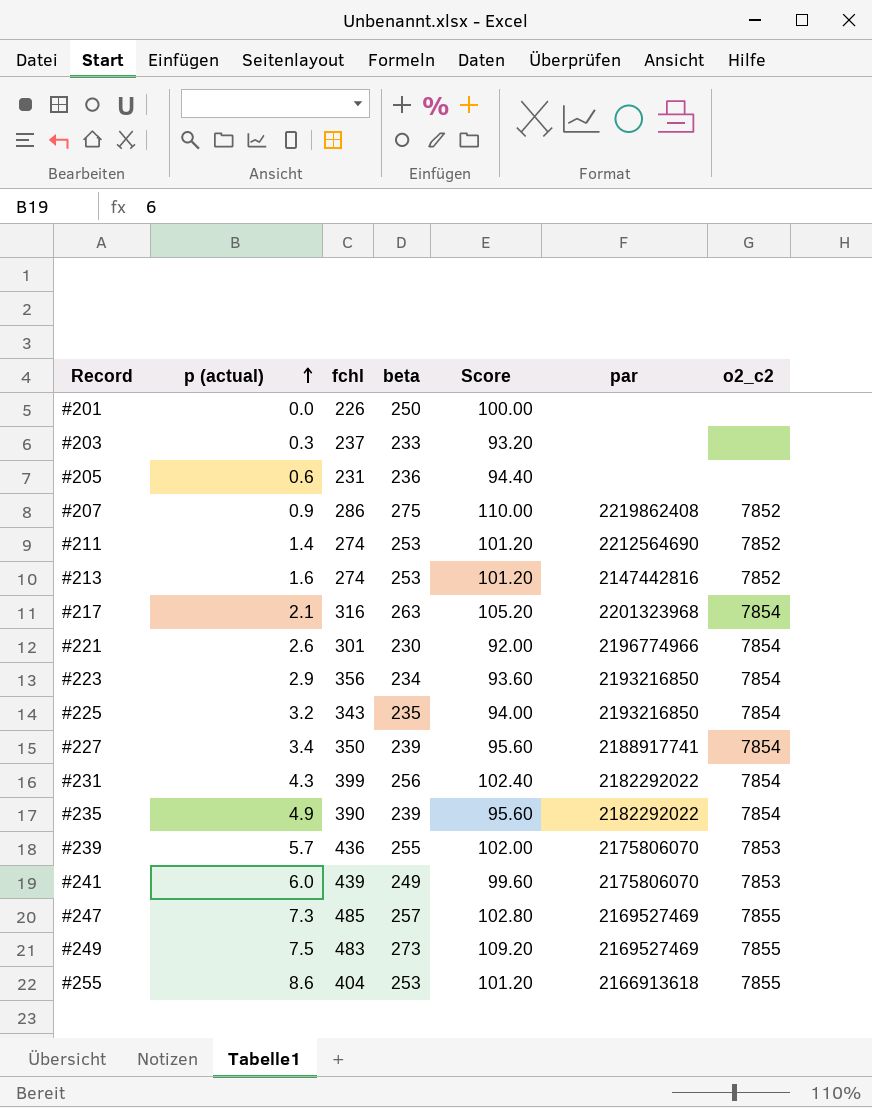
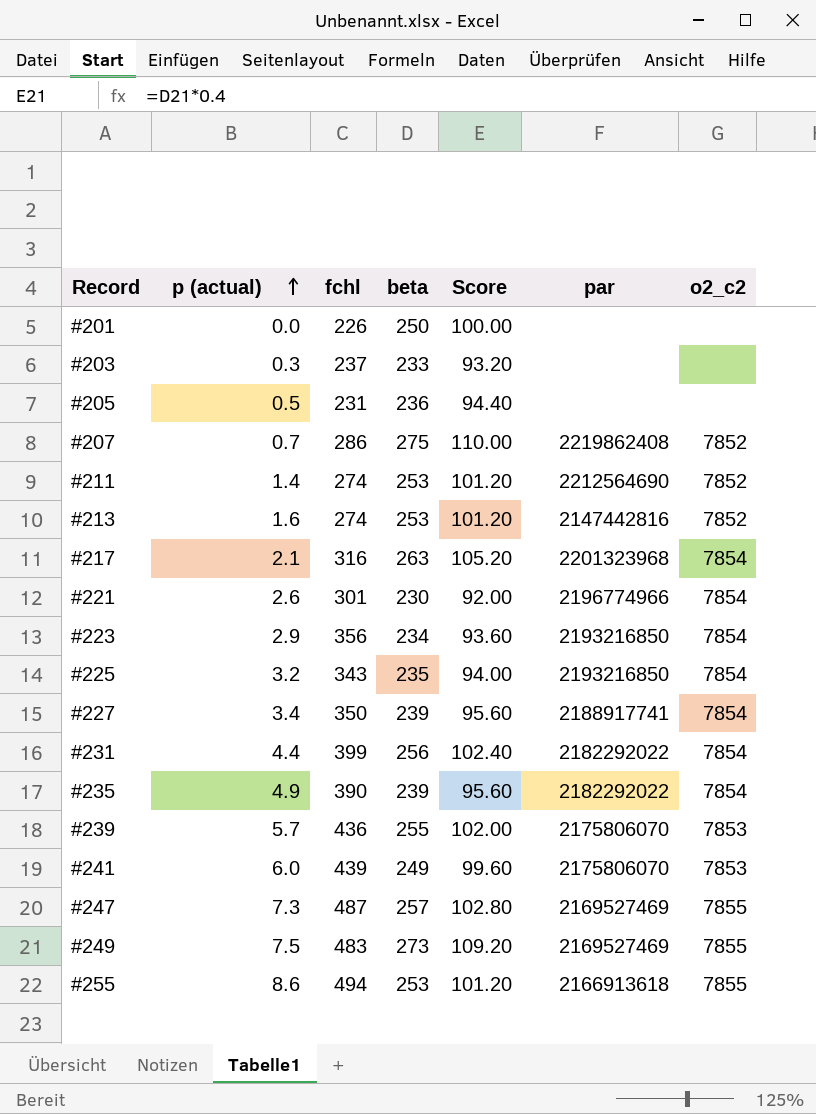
#205 | p (actual): 0.6 -> 0.5
#207 | p (actual): 0.9 -> 0.7
#231 | p (actual): 4.3 -> 4.4
#247 | fchl: 485 -> 487
#255 | fchl: 404 -> 494

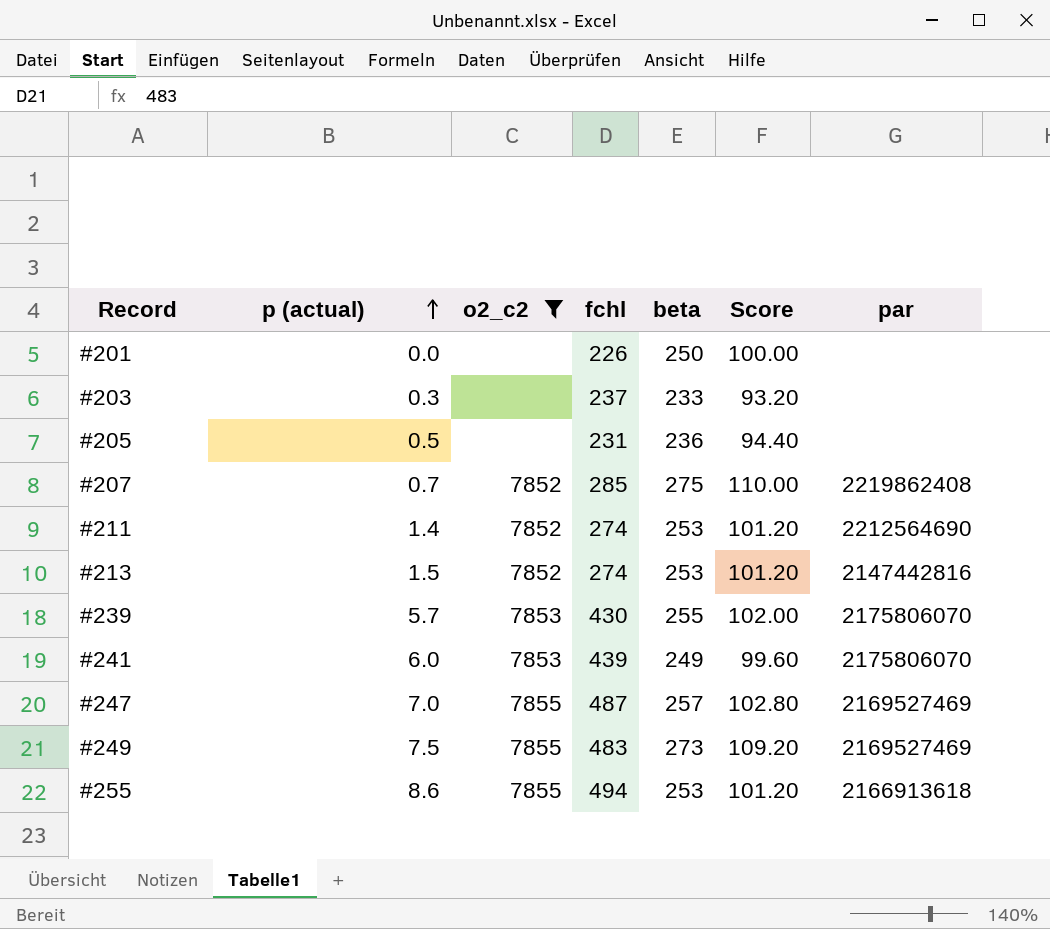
filter: none -> o2_c2 != 7854
column o2_c2 | position: 7 -> 3
#207 | fchl: 286 -> 285
#213 | p (actual): 1.6 -> 1.5
#239 | fchl: 436 -> 430
#247 | p (actual): 7.3 -> 7.0

